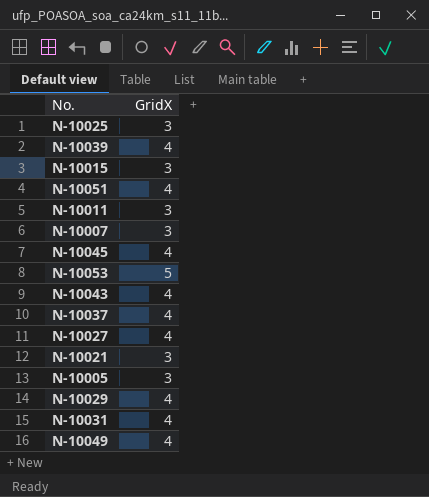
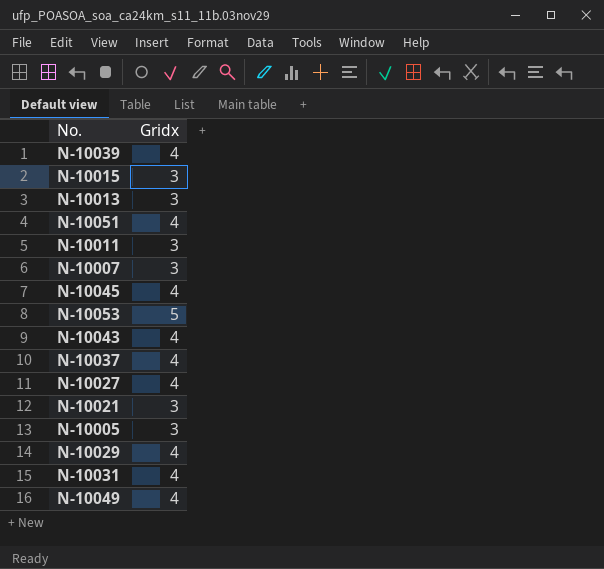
column name: GridX -> Gridx
row N-10025: 3 -> none
row N-10013: none -> 3

